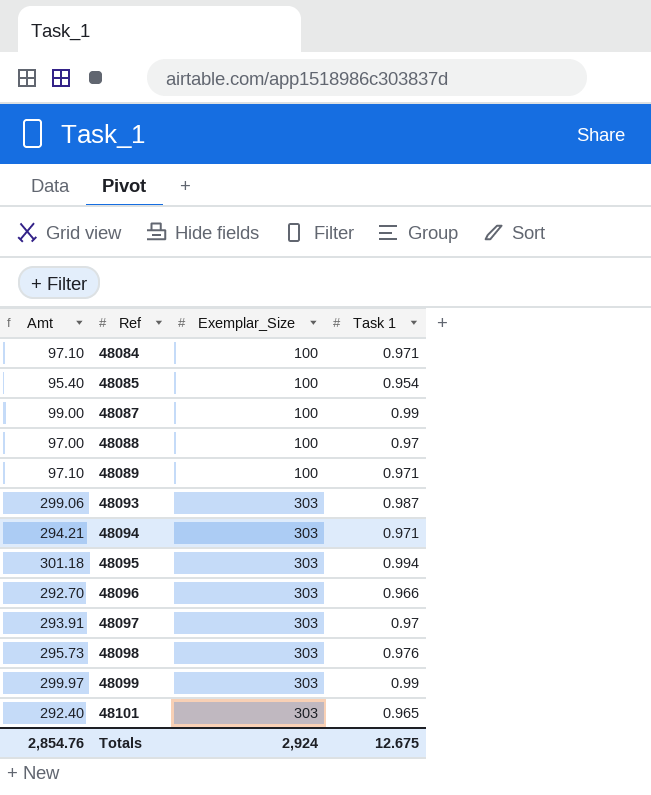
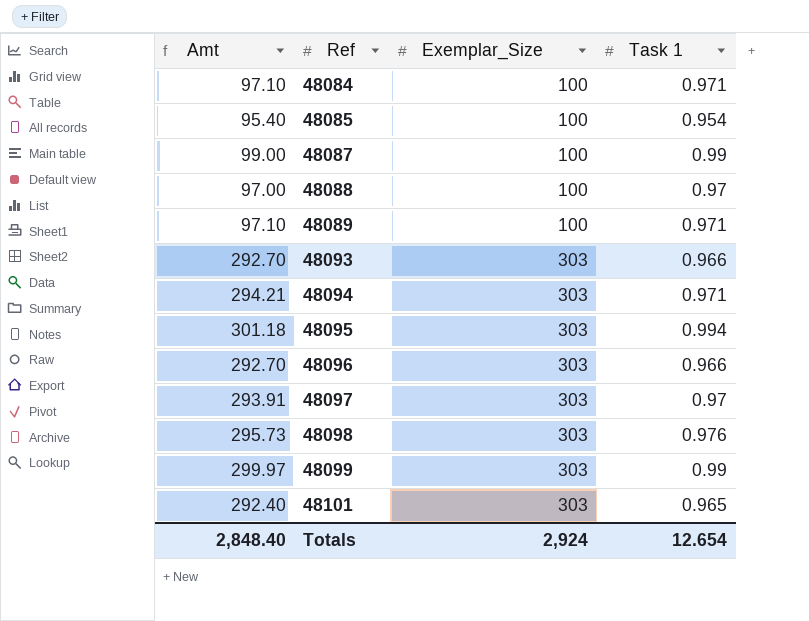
48093 | Amt: 299.06 -> 292.70
48093 | Task 1: 0.987 -> 0.966
Totals | Amt: 2,854.76 -> 2,848.40
Totals | Task 1: 12.675 -> 12.654

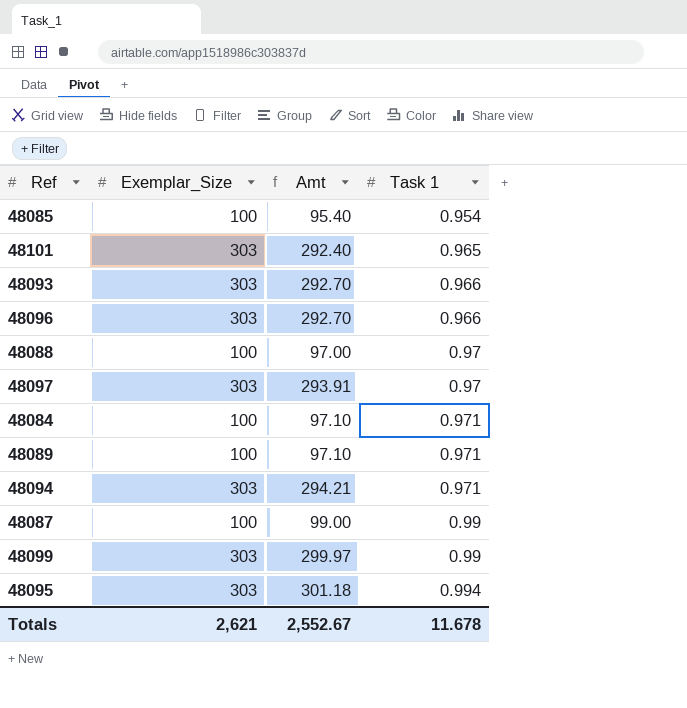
row order: Ref ascending -> Task 1 ascending
column Amt | position: 1 -> 3
row 48098: 295.73 | 303 | 0.976 -> none
Totals | Exemplar_Size: 2,924 -> 2,621
Totals | Amt: 2,848.40 -> 2,552.67
Totals | Task 1: 12.654 -> 11.678

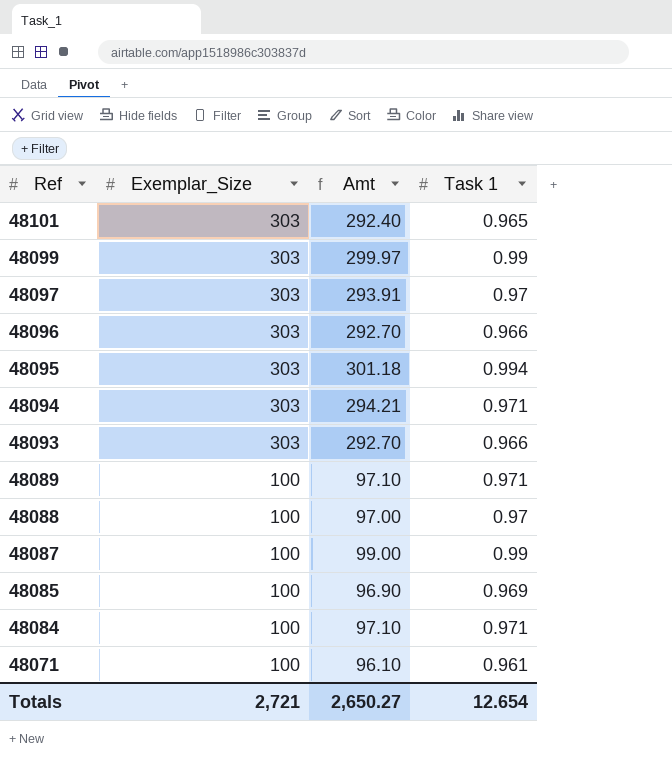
row order: Task 1 ascending -> Ref descending
48085 | Amt: 95.40 -> 96.90
48085 | Task 1: 0.954 -> 0.969
row 48071: none -> 100 | 96.10 | 0.961
Totals | Exemplar_Size: 2,621 -> 2,721
Totals | Amt: 2,552.67 -> 2,650.27
Totals | Task 1: 11.678 -> 12.654

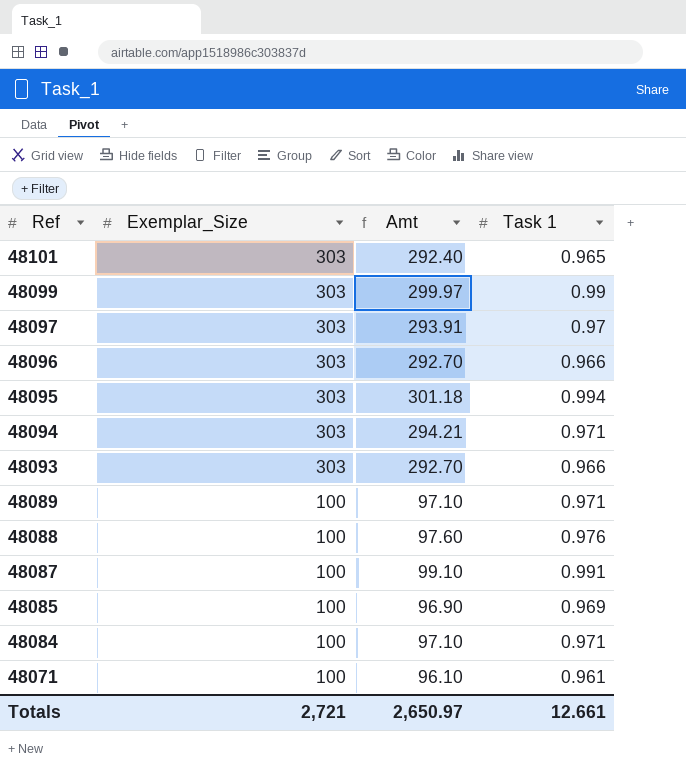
48088 | Amt: 97.00 -> 97.60
48088 | Task 1: 0.97 -> 0.976
48087 | Amt: 99.00 -> 99.10
48087 | Task 1: 0.99 -> 0.991
Totals | Amt: 2,650.27 -> 2,650.97
Totals | Task 1: 12.654 -> 12.661

